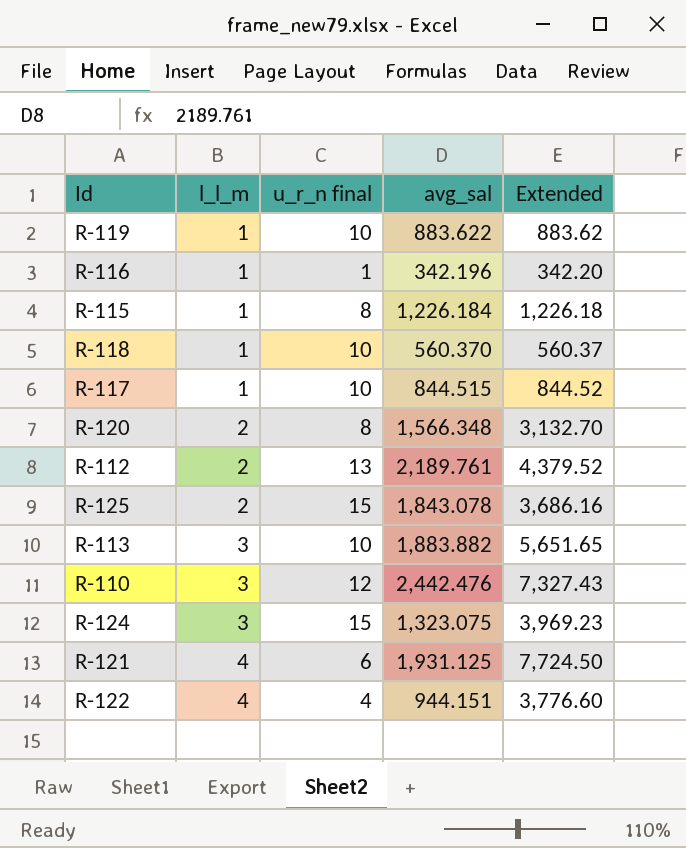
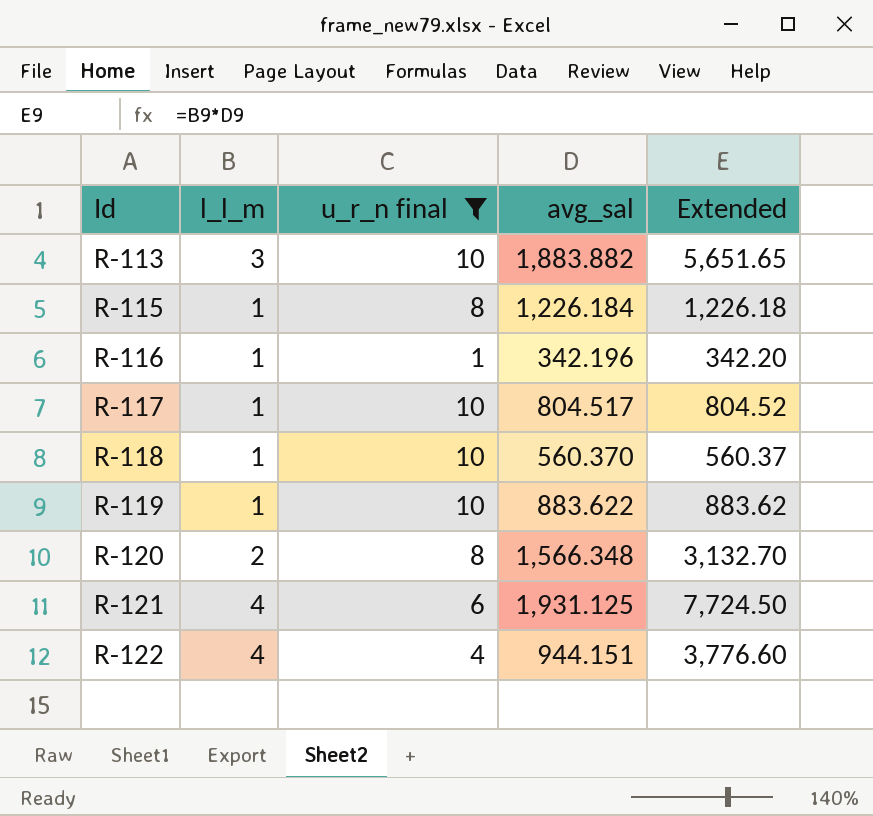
filter: none -> u_r_n final <= 10
row order: l_l_m ascending -> Id ascending
R-117 | avg_sal: 844.515 -> 804.517
R-117 | Extended: 844.52 -> 804.52

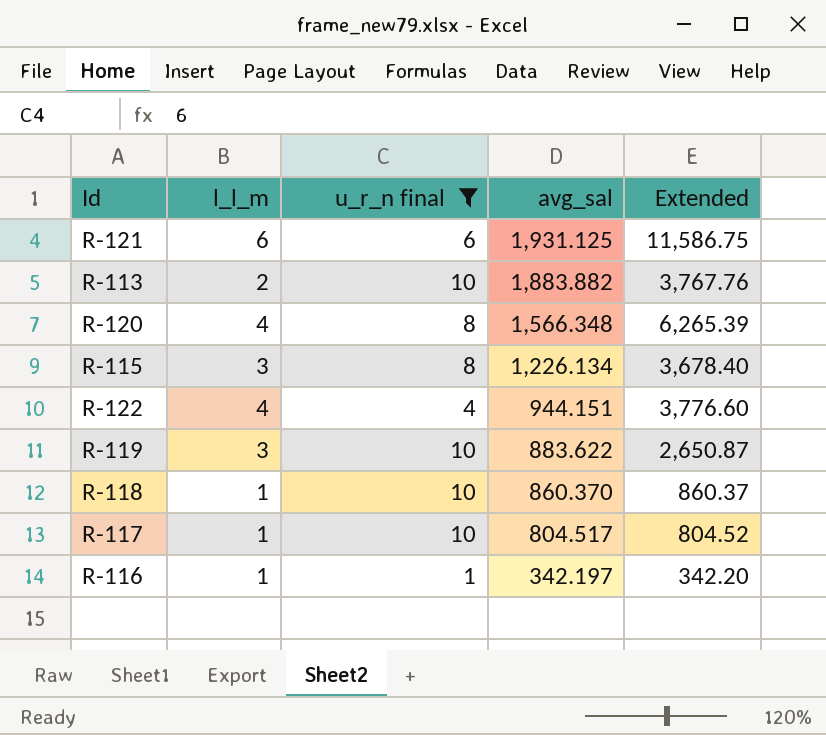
row order: Id ascending -> avg_sal descending
R-121 | l_l_m: 4 -> 6
R-121 | Extended: 7,724.50 -> 11,586.75
R-113 | l_l_m: 3 -> 2
R-113 | Extended: 5,651.65 -> 3,767.76
R-120 | l_l_m: 2 -> 4
R-120 | Extended: 3,132.70 -> 6,265.39
R-115 | l_l_m: 1 -> 3
R-115 | avg_sal: 1,226.184 -> 1,226.134
R-115 | Extended: 1,226.18 -> 3,678.40
R-119 | l_l_m: 1 -> 3
R-119 | Extended: 883.62 -> 2,650.87
R-118 | avg_sal: 560.370 -> 860.370
R-118 | Extended: 560.37 -> 860.37
R-116 | avg_sal: 342.196 -> 342.197

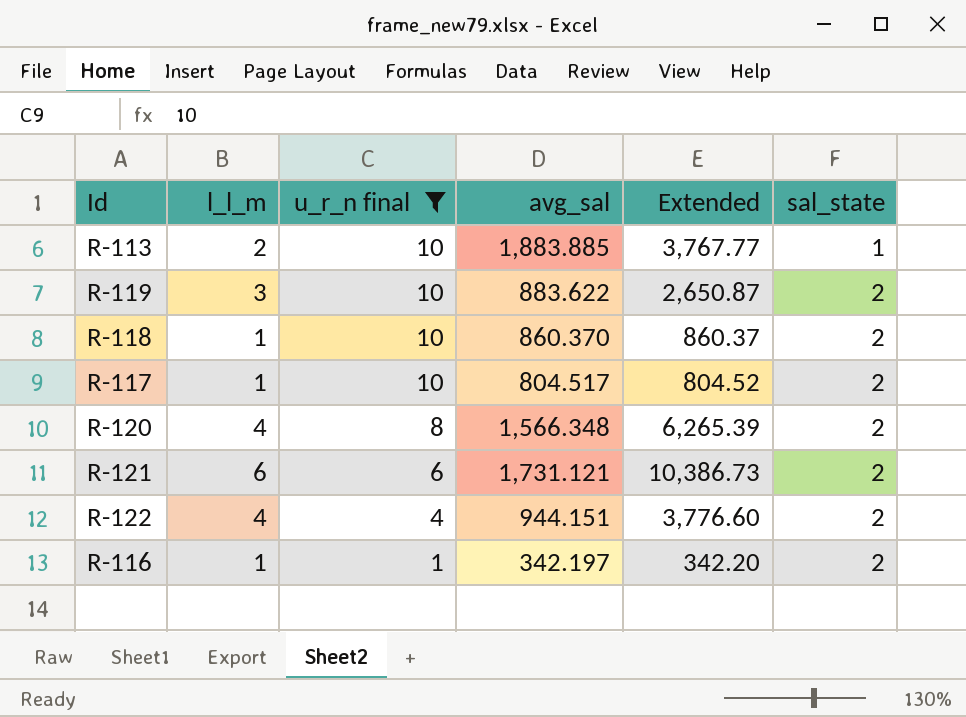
row order: avg_sal descending -> u_r_n final descending
column sal_state | position: none -> 6
row R-115: 3 | 8 | 1,226.134 | 3,678.40 -> none
R-113 | avg_sal: 1,883.882 -> 1,883.885
R-113 | Extended: 3,767.76 -> 3,767.77
R-121 | avg_sal: 1,931.125 -> 1,731.121
R-121 | Extended: 11,586.75 -> 10,386.73

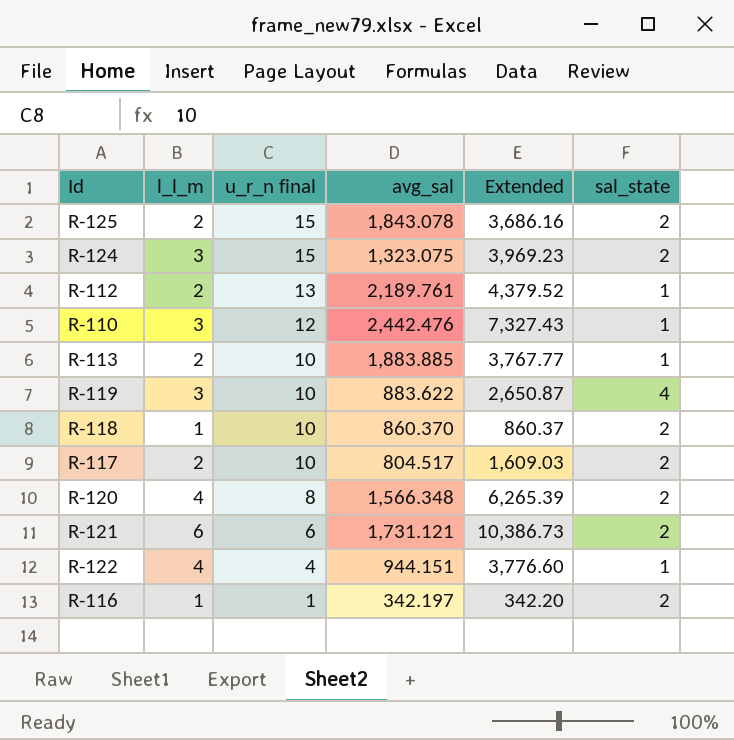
filter: u_r_n final <= 10 -> none
R-119 | sal_state: 2 -> 4
R-117 | l_l_m: 1 -> 2
R-117 | Extended: 804.52 -> 1,609.03
R-122 | sal_state: 2 -> 1

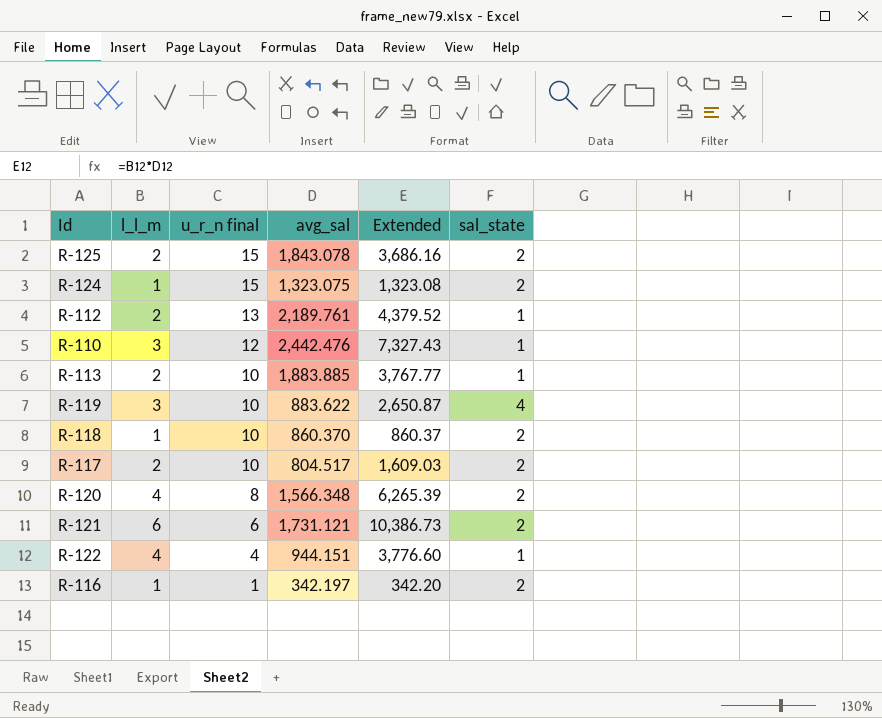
R-124 | l_l_m: 3 -> 1
R-124 | Extended: 3,969.23 -> 1,323.08

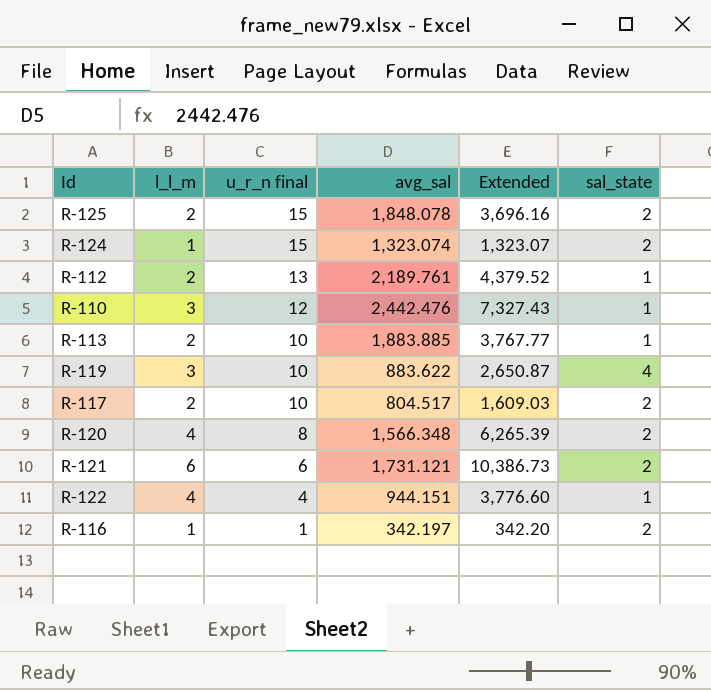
row R-118: 1 | 10 | 860.370 | 860.37 | 2 -> none
R-125 | avg_sal: 1,843.078 -> 1,848.078
R-125 | Extended: 3,686.16 -> 3,696.16
R-124 | avg_sal: 1,323.075 -> 1,323.074
R-124 | Extended: 1,323.08 -> 1,323.07

